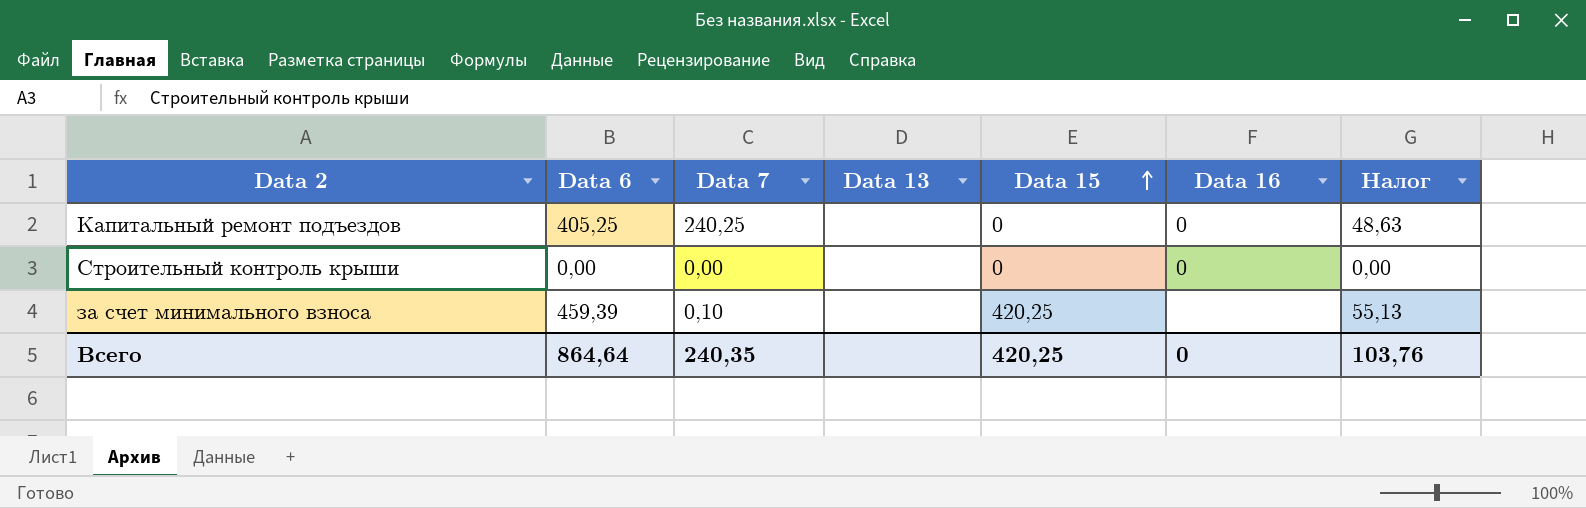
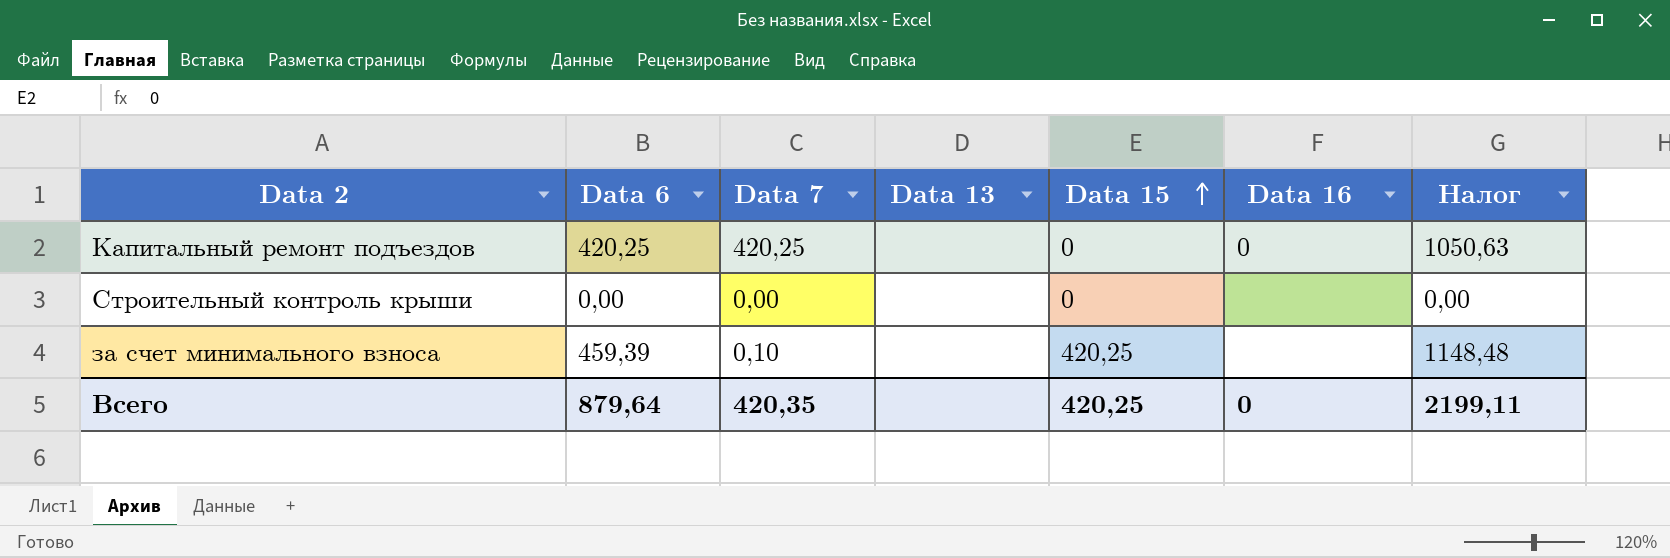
column Налог | formula: [Data 6] * 0,12 -> [Data 6] * 2,5
Капитальный ремонт подъездов | Data 6: 405,25 -> 420,25
Капитальный ремонт подъездов | Data 7: 240,25 -> 420,25
Строительный контроль крыши | Data 16: 0 -> none
Всего | Data 6: 864,64 -> 879,64
Всего | Data 7: 240,35 -> 420,35
Всего | Налог: 103,76 -> 2199,11

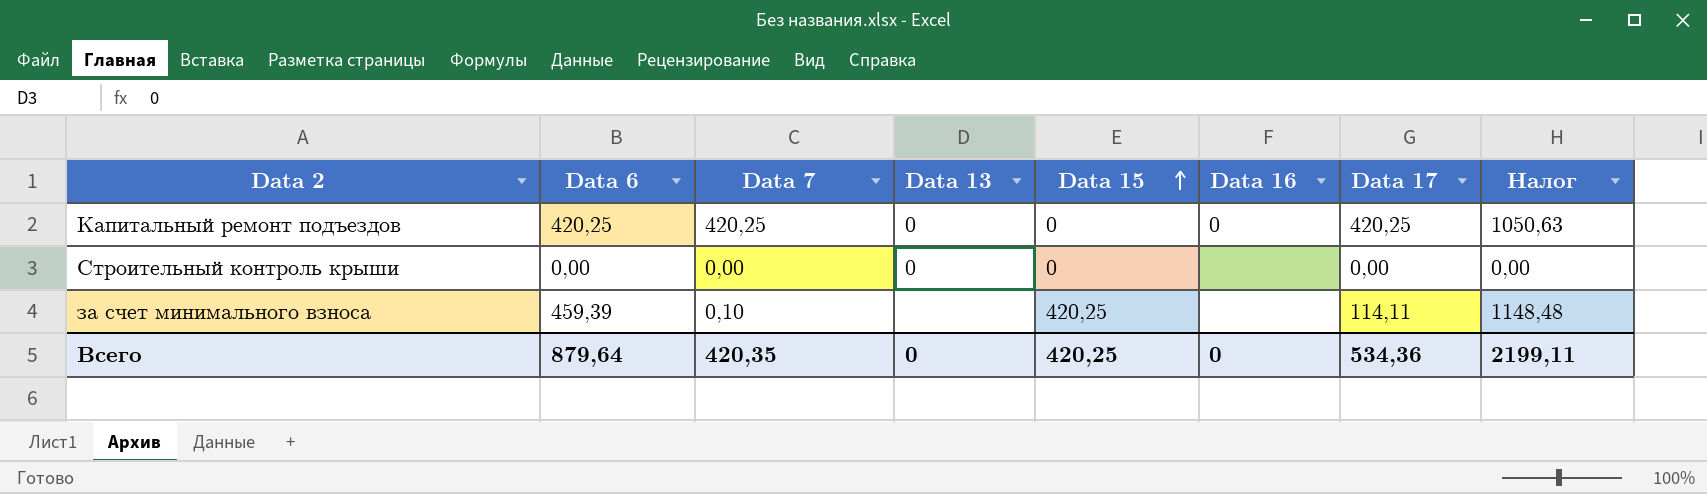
column Data 17 | position: none -> 7
Капитальный ремонт подъездов | Data 13: none -> 0
Строительный контроль крыши | Data 13: none -> 0
Всего | Data 13: none -> 0

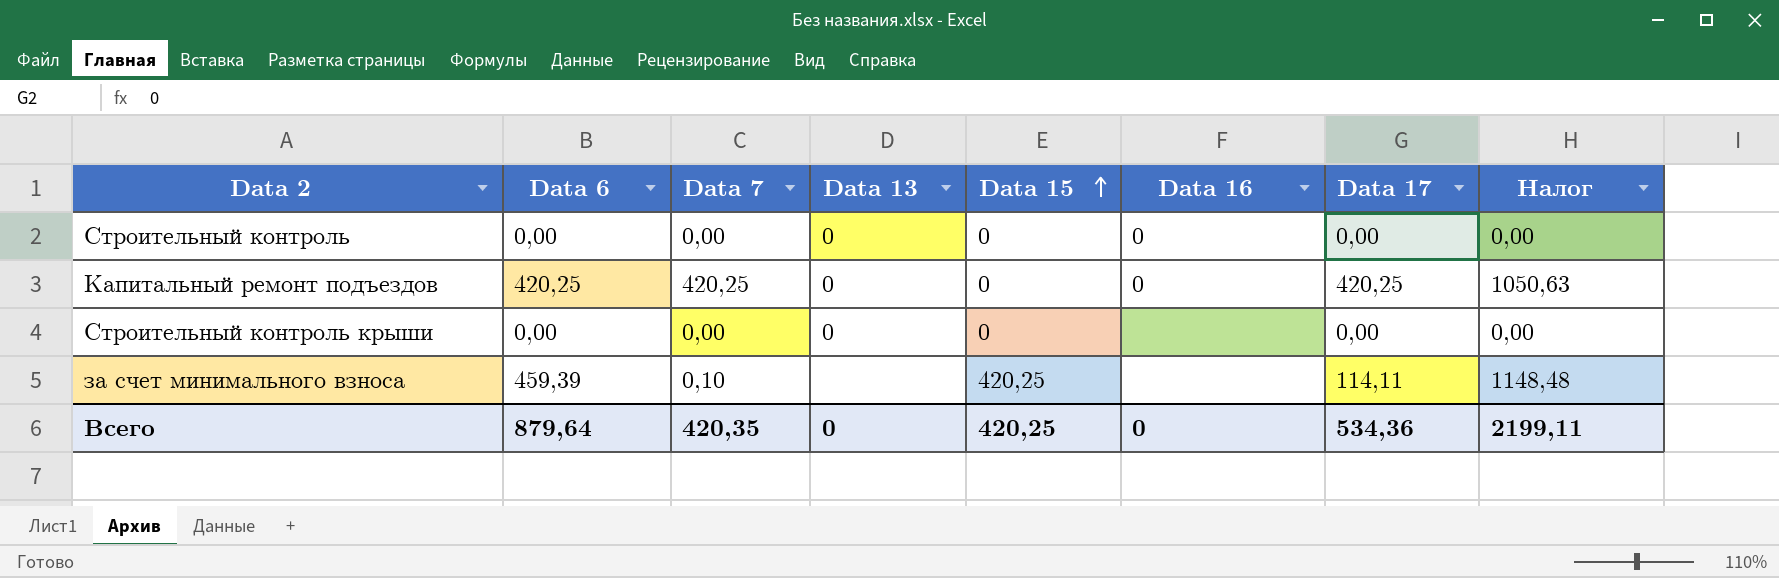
row Строительный контроль: none -> 0,00 | 0,00 | 0 | 0 | 0 | 0,00 | 0,00

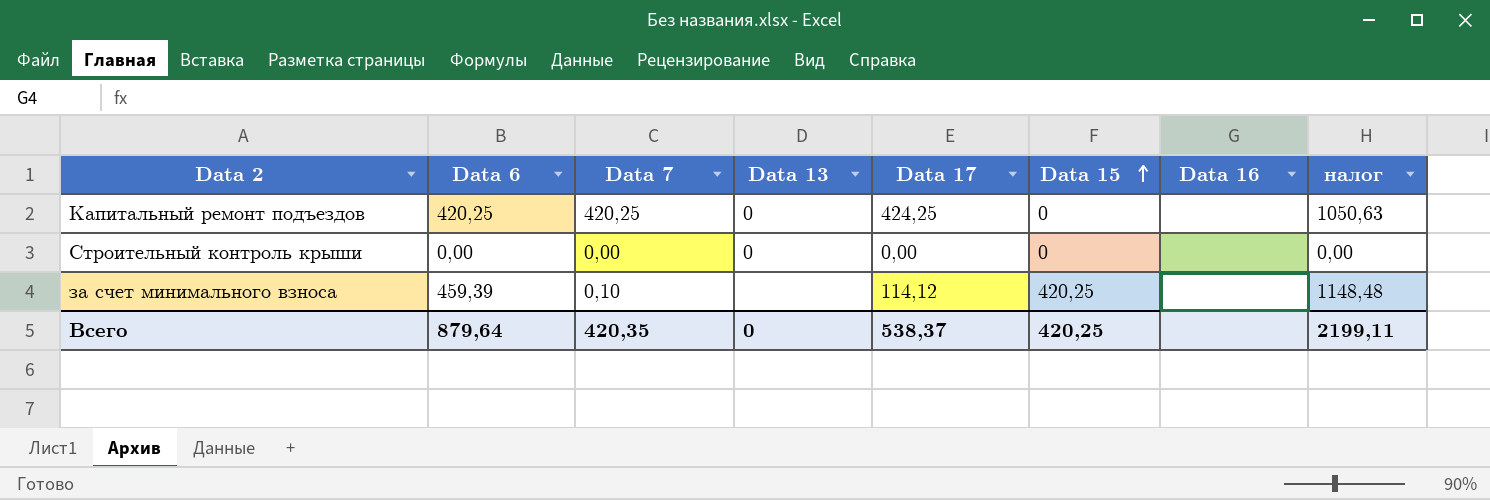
column Data 17 | position: 7 -> 5
column name: Налог -> налог
row Строительный контроль: 0,00 | 0,00 | 0 | 0 | 0 | 0,00 | 0,00 -> none
Капитальный ремонт подъездов | Data 17: 420,25 -> 424,25
Капитальный ремонт подъездов | Data 16: 0 -> none
за счет минимального взноса | Data 17: 114,11 -> 114,12
Всего | Data 17: 534,36 -> 538,37
Всего | Data 16: 0 -> none

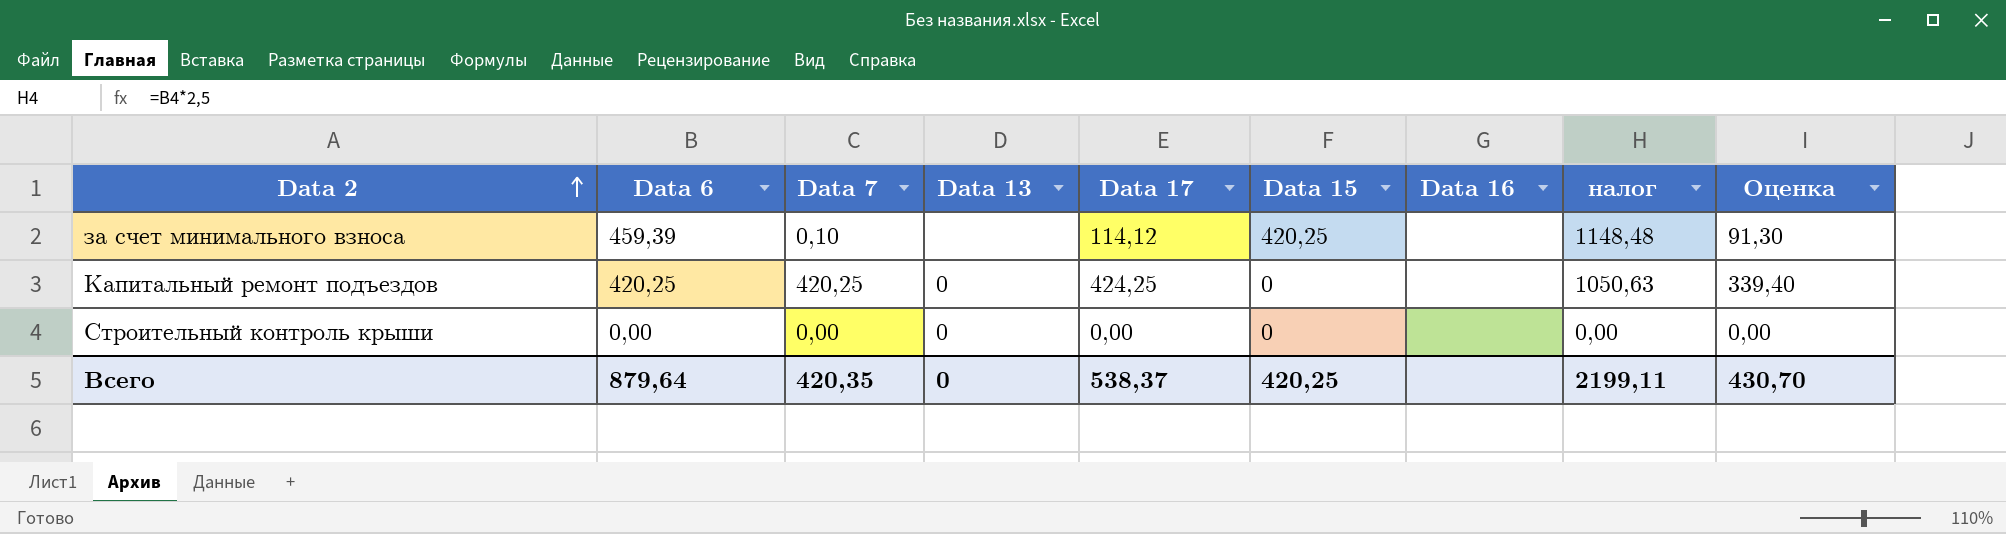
row order: Data 15 ascending -> Data 2 ascending
column Оценка | formula: none -> [Data 17] * 0,8

